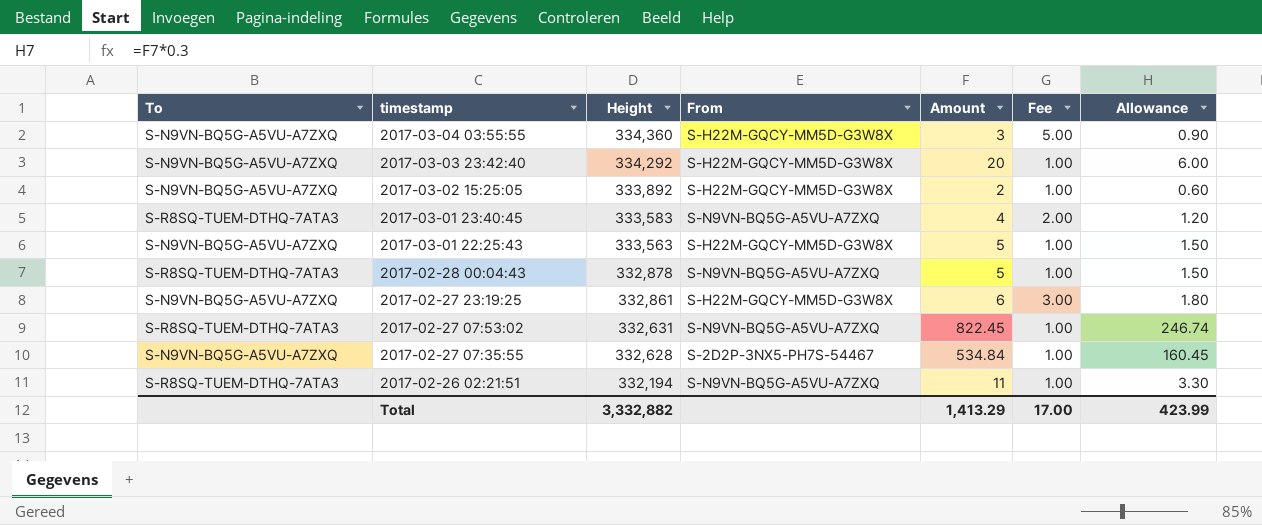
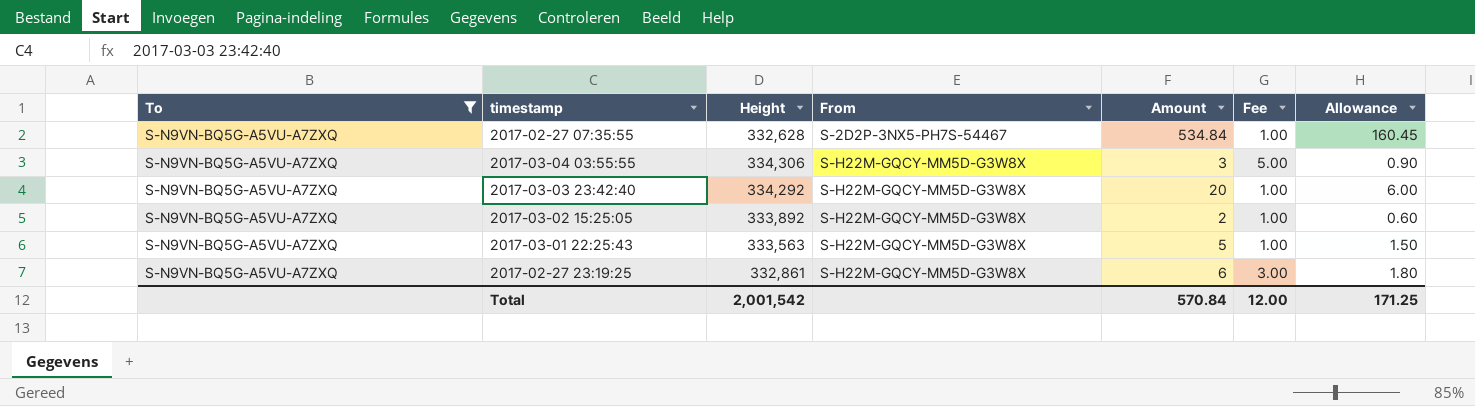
filter: none -> To = S-N9VN-BQ5G-A5VU-A7ZXQ
row order: timestamp descending -> From ascending
2017-03-04 03:55:55 | Height: 334,360 -> 334,306
Total | Height: 3,332,882 -> 2,001,542
Total | Amount: 1,413.29 -> 570.84
Total | Fee: 17.00 -> 12.00
Total | Allowance: 423.99 -> 171.25

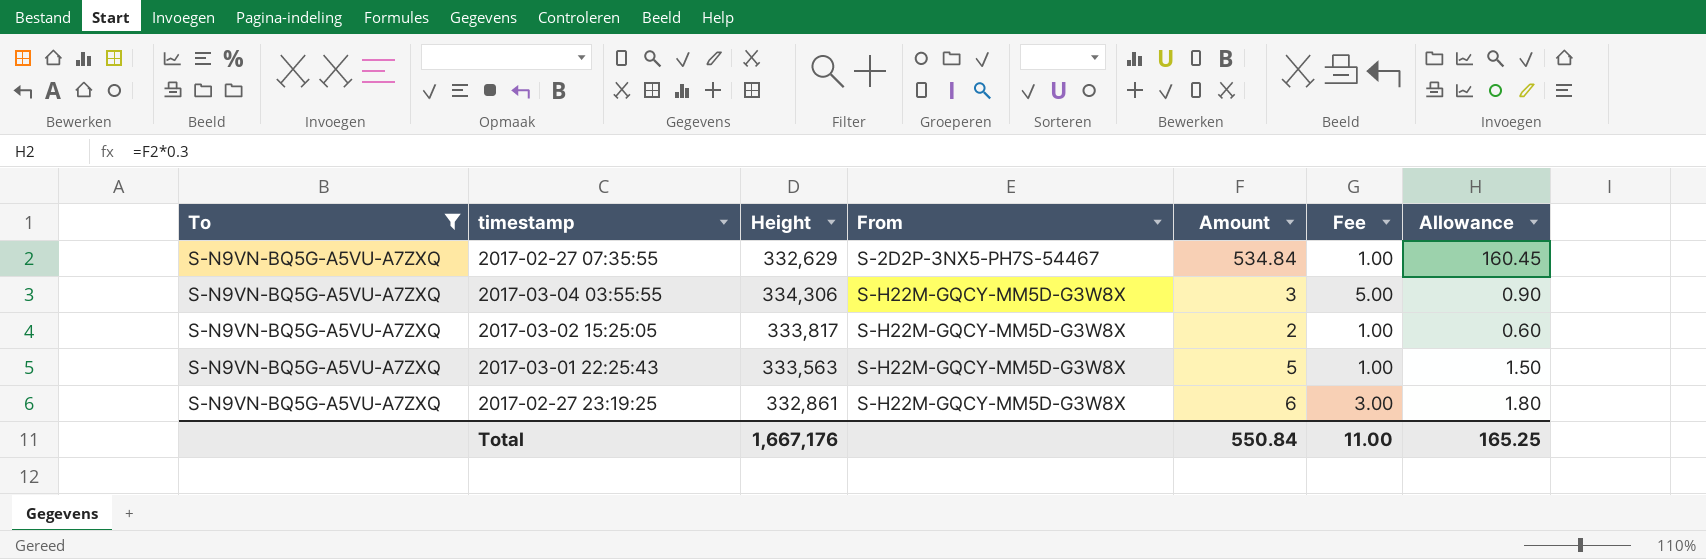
row 2017-03-03 23:42:40: S-N9VN-BQ5G-A5VU-A7ZXQ | 334,292 | S-H22M-GQCY-MM5D-G3W8X | 20 | 1.00 | 6.00 -> none
2017-02-27 07:35:55 | Height: 332,628 -> 332,629
2017-03-02 15:25:05 | Height: 333,892 -> 333,817
Total | Height: 2,001,542 -> 1,667,176
Total | Amount: 570.84 -> 550.84
Total | Fee: 12.00 -> 11.00
Total | Allowance: 171.25 -> 165.25

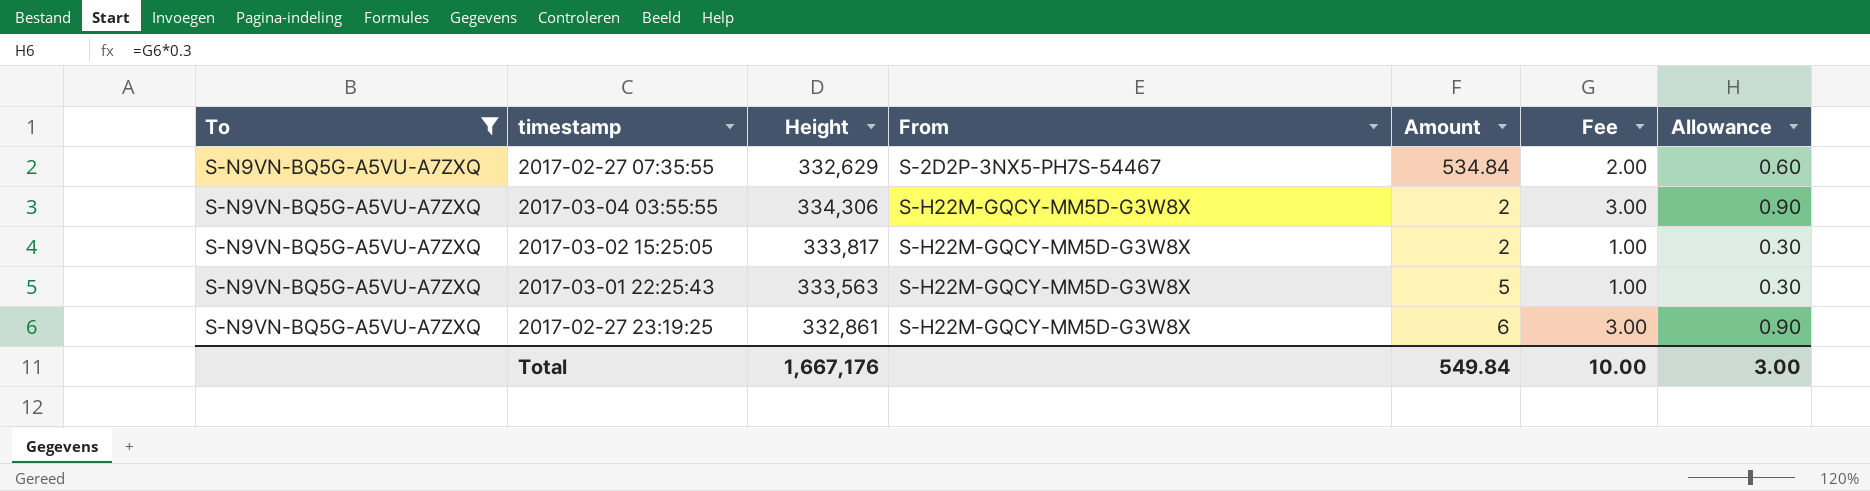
column Allowance | formula: [Amount] * 0.3 -> [Fee] * 0.3
2017-02-27 07:35:55 | Fee: 1.00 -> 2.00
2017-03-04 03:55:55 | Amount: 3 -> 2
2017-03-04 03:55:55 | Fee: 5.00 -> 3.00
Total | Amount: 550.84 -> 549.84
Total | Fee: 11.00 -> 10.00
Total | Allowance: 165.25 -> 3.00

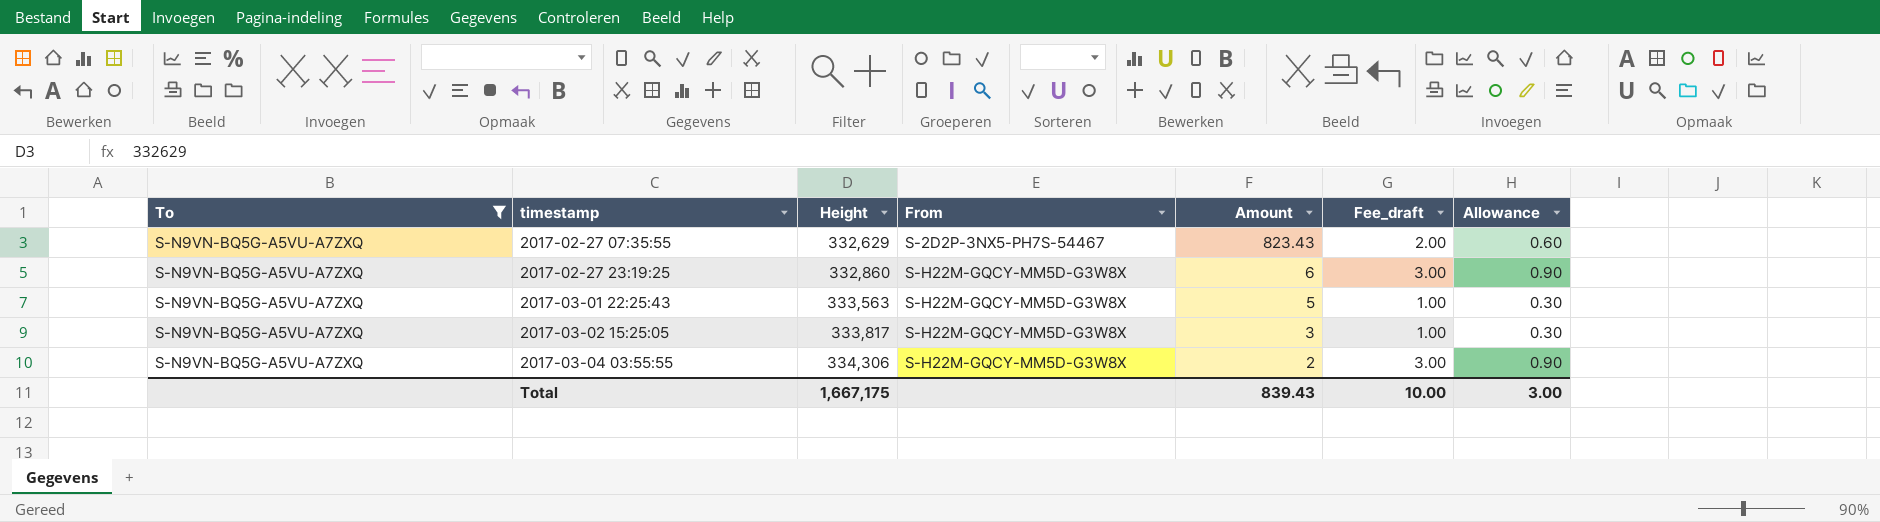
row order: From ascending -> timestamp ascending
column name: Fee -> Fee_draft
2017-02-27 07:35:55 | Amount: 534.84 -> 823.43
2017-02-27 23:19:25 | Height: 332,861 -> 332,860
2017-03-02 15:25:05 | Amount: 2 -> 3
Total | Height: 1,667,176 -> 1,667,175
Total | Amount: 549.84 -> 839.43

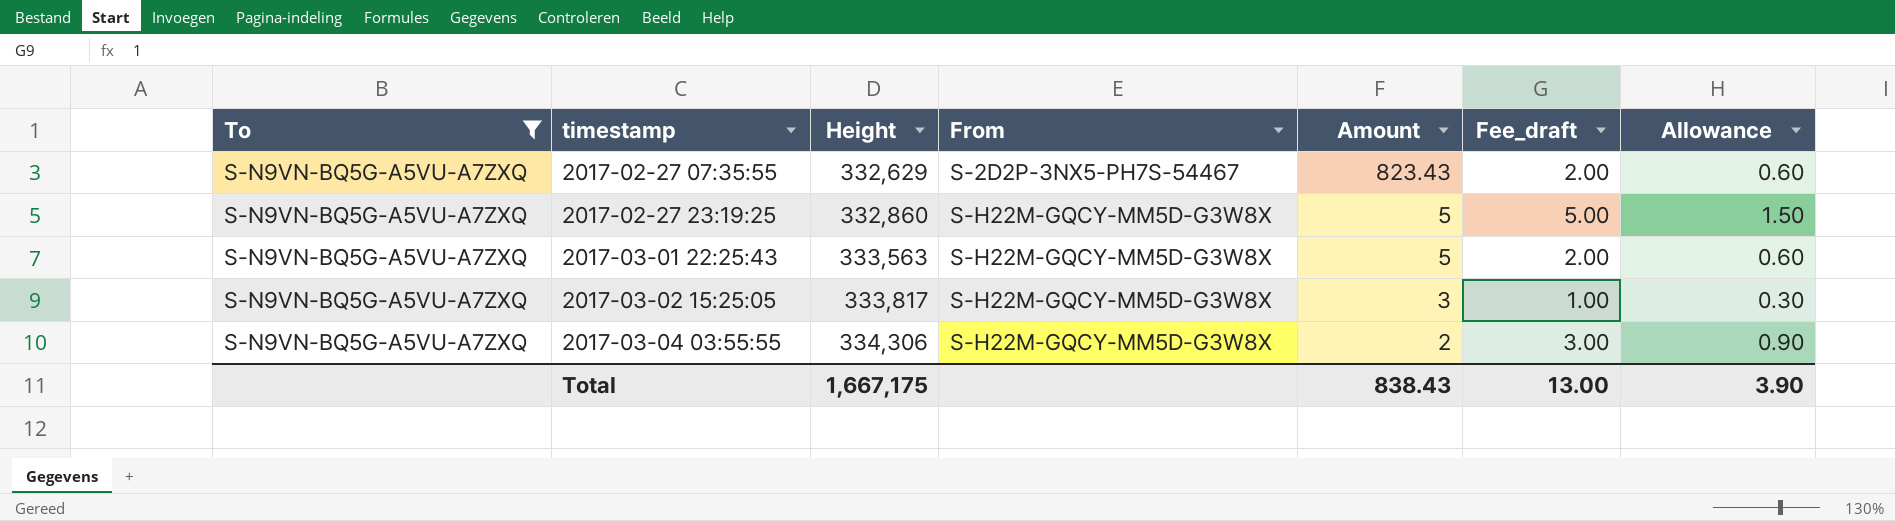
2017-02-27 23:19:25 | Amount: 6 -> 5
2017-02-27 23:19:25 | Fee_draft: 3.00 -> 5.00
2017-02-27 23:19:25 | Allowance: 0.90 -> 1.50
2017-03-01 22:25:43 | Fee_draft: 1.00 -> 2.00
2017-03-01 22:25:43 | Allowance: 0.30 -> 0.60
Total | Amount: 839.43 -> 838.43
Total | Fee_draft: 10.00 -> 13.00
Total | Allowance: 3.00 -> 3.90

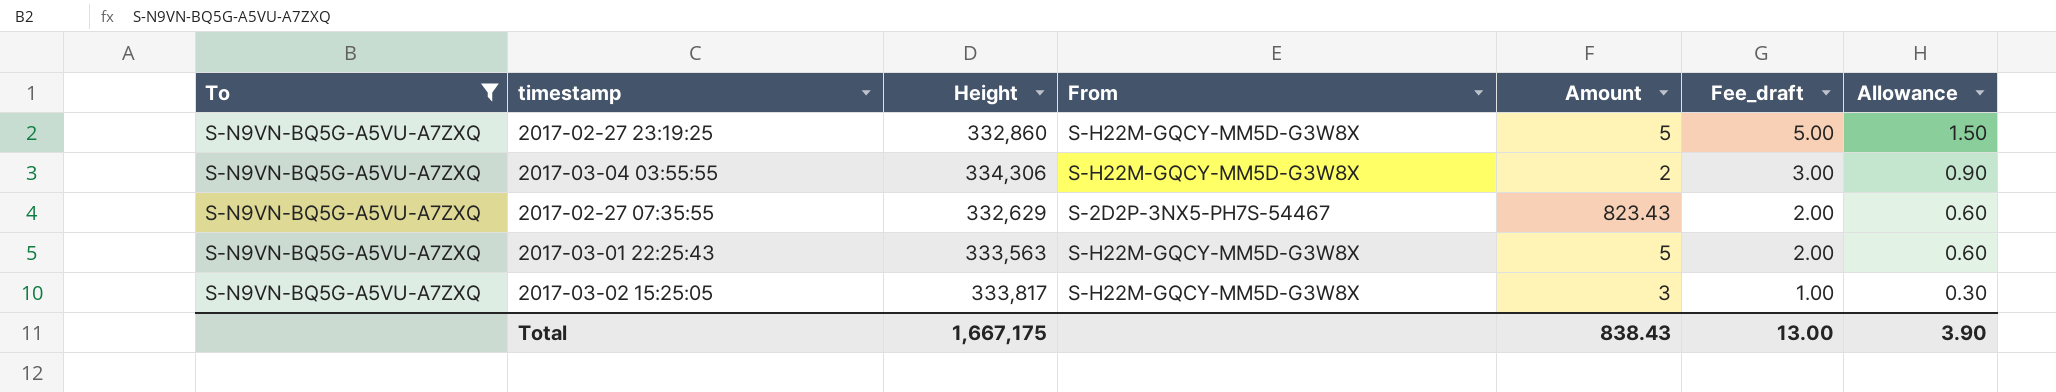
row order: timestamp ascending -> Fee_draft descending

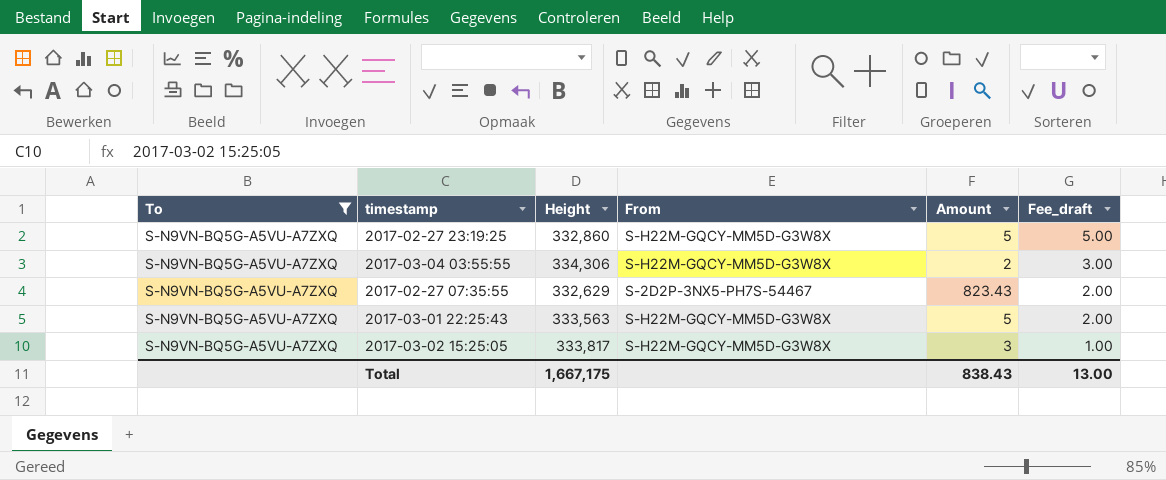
column Allowance | formula: [Fee_draft] * 0.3 -> none

